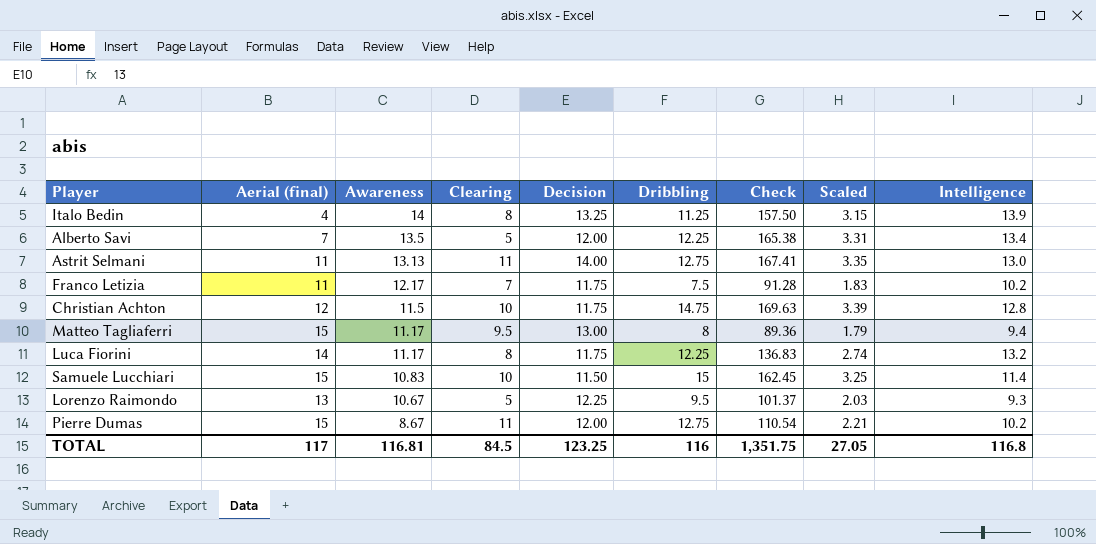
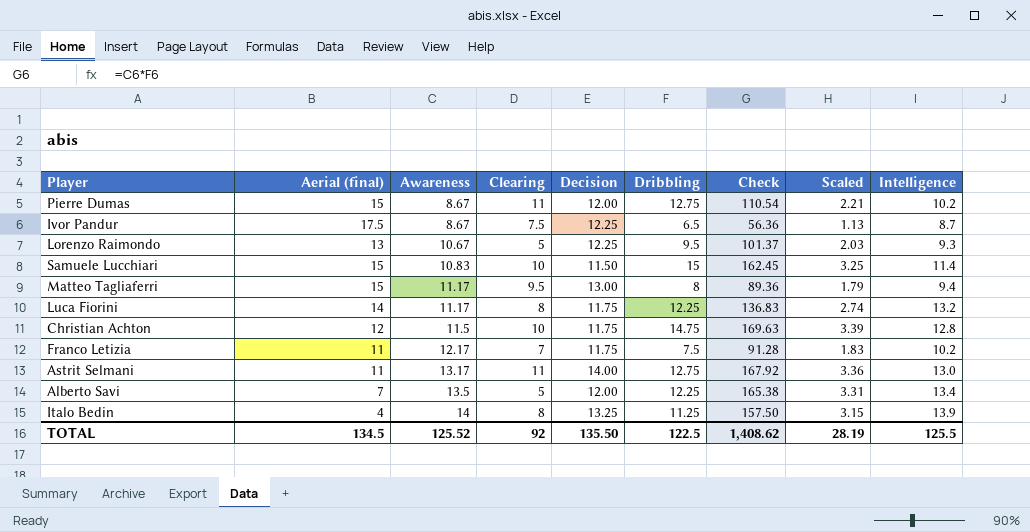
row order: Awareness descending -> Awareness ascending
row Ivor Pandur: none -> 17.5 | 8.67 | 7.5 | 12.25 | 6.5 | 56.36 | 1.13 | 8.7
Astrit Selmani | Awareness: 13.13 -> 13.17
Astrit Selmani | Check: 167.41 -> 167.92
Astrit Selmani | Scaled: 3.35 -> 3.36
TOTAL | Aerial (final): 117 -> 134.5
TOTAL | Awareness: 116.81 -> 125.52
TOTAL | Clearing: 84.5 -> 92
TOTAL | Decision: 123.25 -> 135.50
TOTAL | Dribbling: 116 -> 122.5
TOTAL | Check: 1,351.75 -> 1,408.62
TOTAL | Scaled: 27.05 -> 28.19
TOTAL | Intelligence: 116.8 -> 125.5

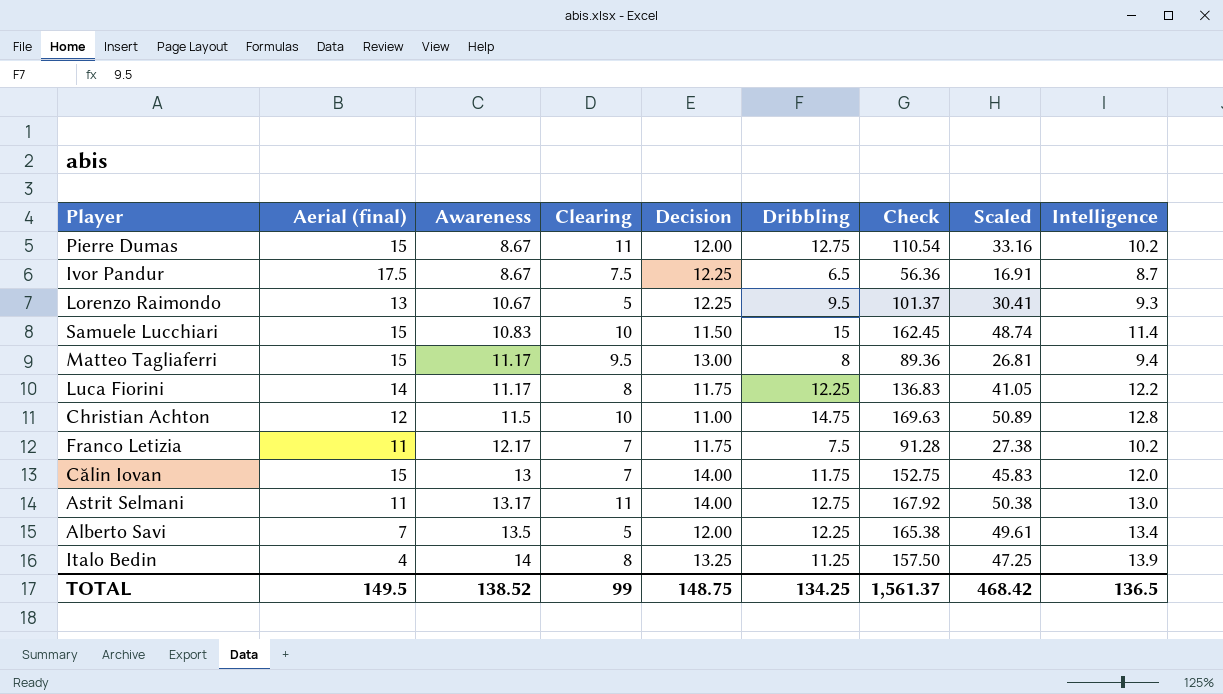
column Scaled | formula: [Check] * 0.02 -> [Check] * 0.3
Luca Fiorini | Intelligence: 13.2 -> 12.2
Christian Achton | Decision: 11.75 -> 11.00
row Călin Iovan: none -> 15 | 13 | 7 | 14.00 | 11.75 | 152.75 | 45.83 | 12.0
TOTAL | Aerial (final): 134.5 -> 149.5
TOTAL | Awareness: 125.52 -> 138.52
TOTAL | Clearing: 92 -> 99
TOTAL | Decision: 135.50 -> 148.75
TOTAL | Dribbling: 122.5 -> 134.25
TOTAL | Check: 1,408.62 -> 1,561.37
TOTAL | Scaled: 28.19 -> 468.42
TOTAL | Intelligence: 125.5 -> 136.5

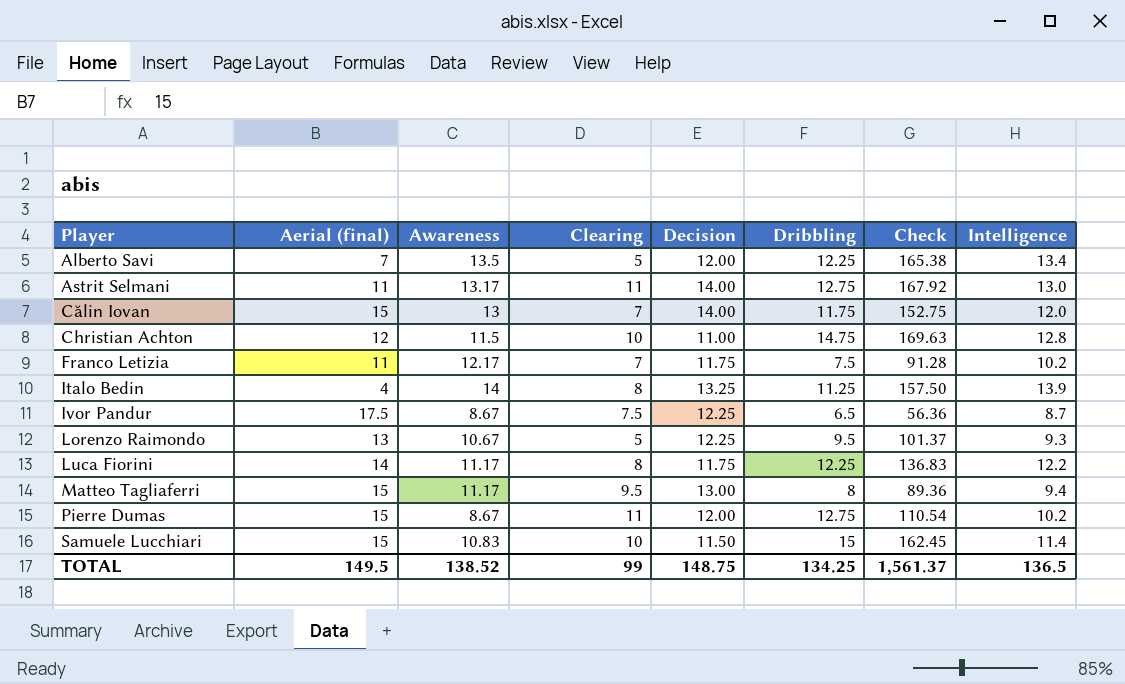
row order: Awareness ascending -> Player ascending
column Scaled | formula: [Check] * 0.3 -> none

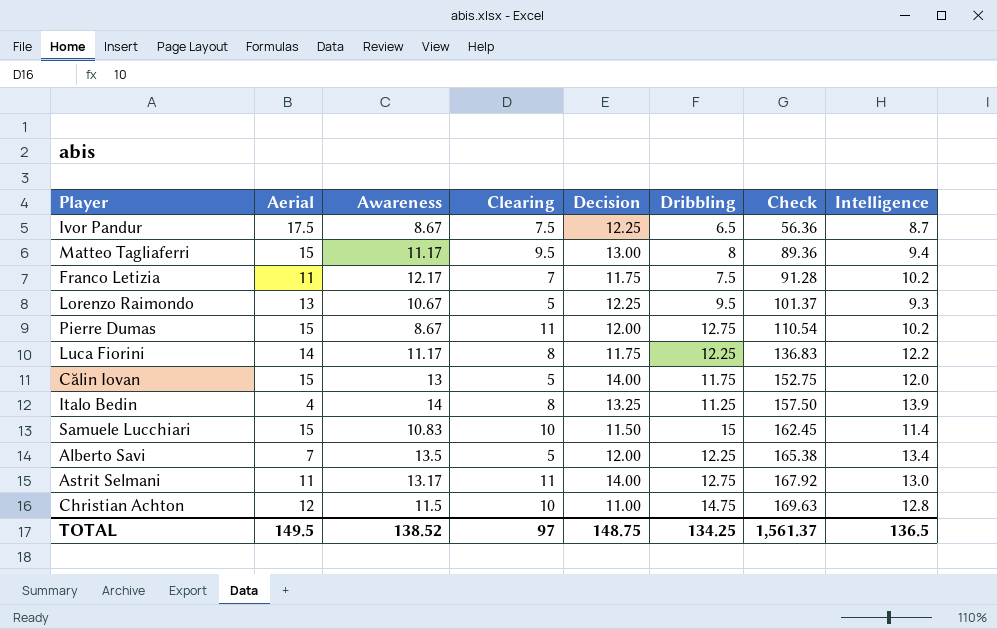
row order: Player ascending -> Check ascending
column name: Aerial (final) -> Aerial
Călin Iovan | Clearing: 7 -> 5
TOTAL | Clearing: 99 -> 97

